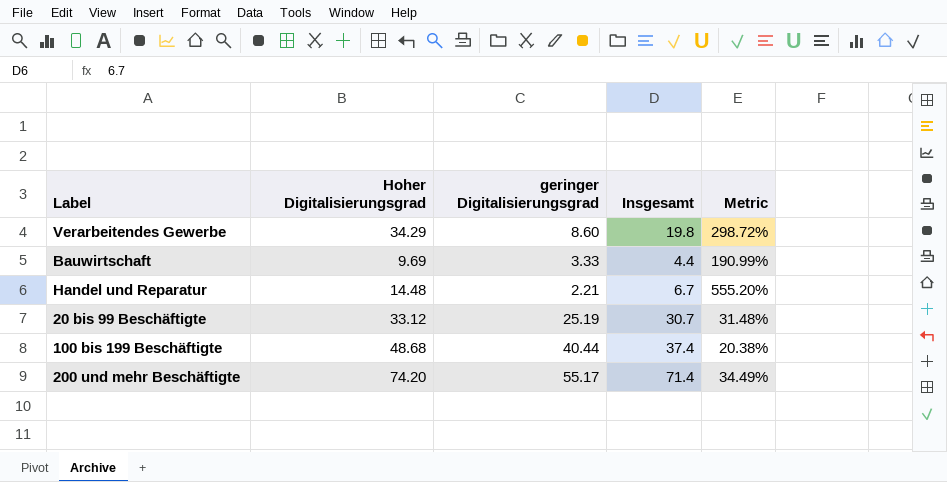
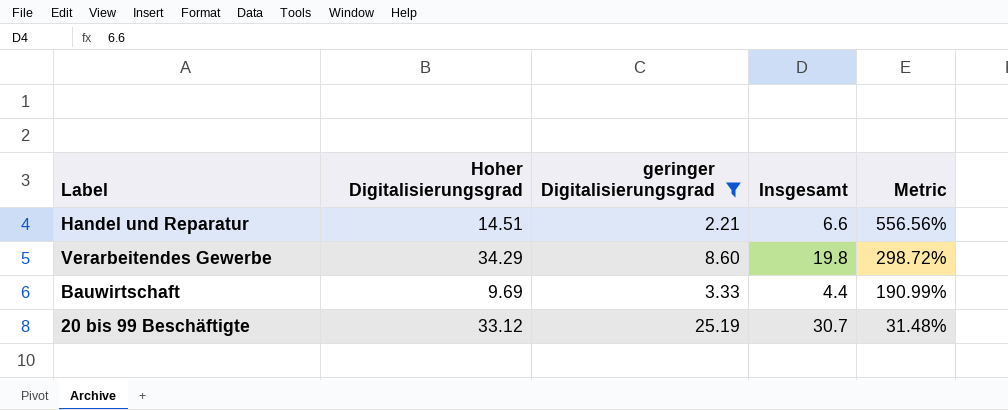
filter: none -> geringer Digitalisierungsgrad <= 25.19
row order: none -> Metric descending
Handel und Reparatur | Hoher Digitalisierungsgrad: 14.48 -> 14.51
Handel und Reparatur | Insgesamt: 6.7 -> 6.6
Handel und Reparatur | Metric: 555.20% -> 556.56%

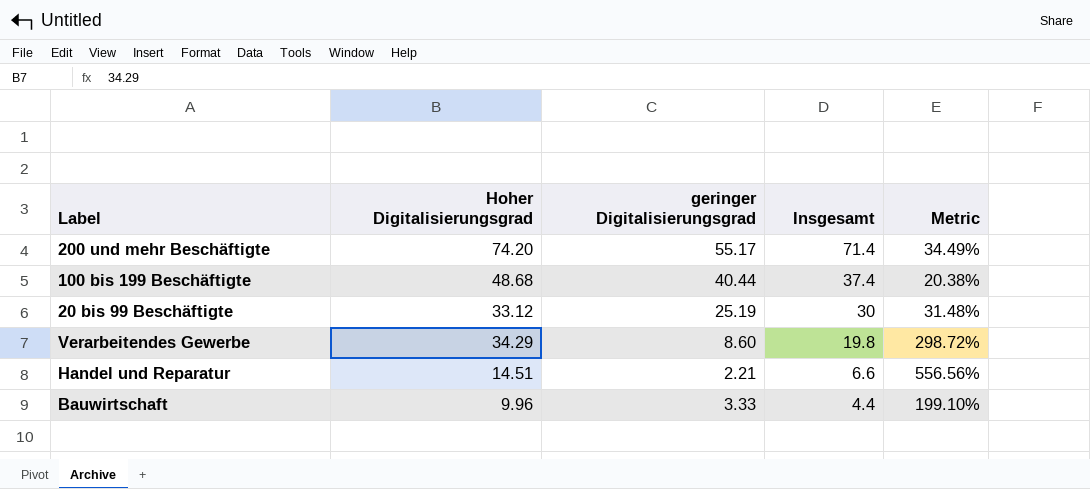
filter: geringer Digitalisierungsgrad <= 25.19 -> none
row order: Metric descending -> Insgesamt descending
20 bis 99 Beschäftigte | Insgesamt: 30.7 -> 30
Bauwirtschaft | Hoher Digitalisierungsgrad: 9.69 -> 9.96
Bauwirtschaft | Metric: 190.99% -> 199.10%

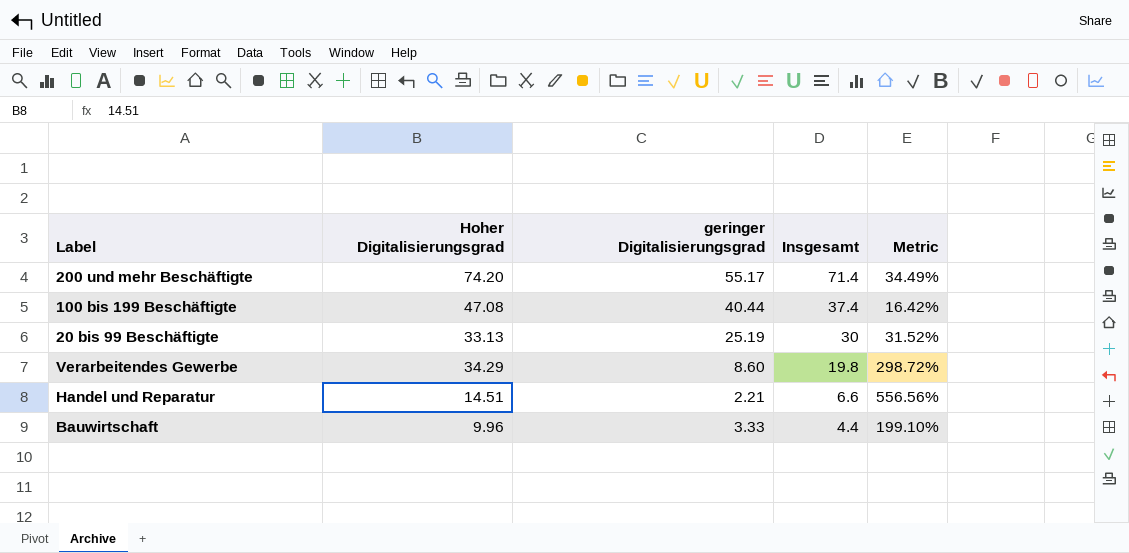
100 bis 199 Beschäftigte | Hoher Digitalisierungsgrad: 48.68 -> 47.08
100 bis 199 Beschäftigte | Metric: 20.38% -> 16.42%
20 bis 99 Beschäftigte | Hoher Digitalisierungsgrad: 33.12 -> 33.13
20 bis 99 Beschäftigte | Metric: 31.48% -> 31.52%

